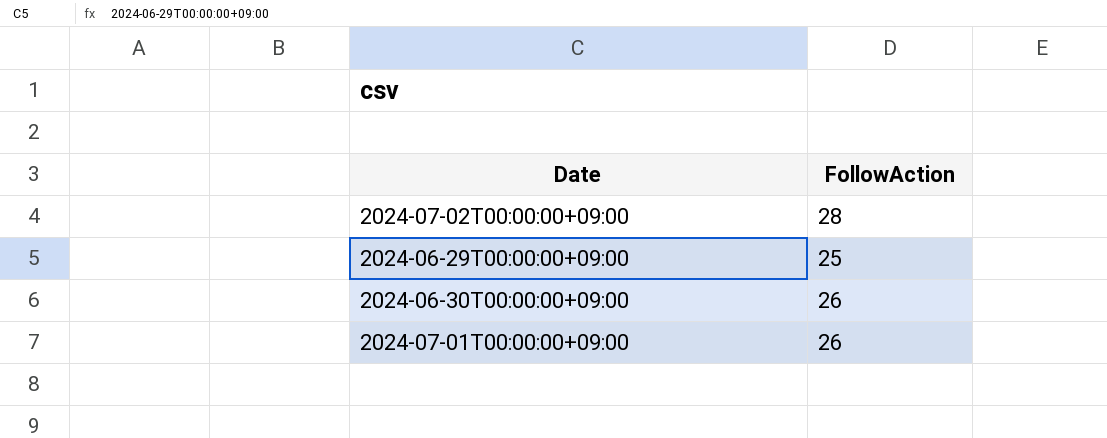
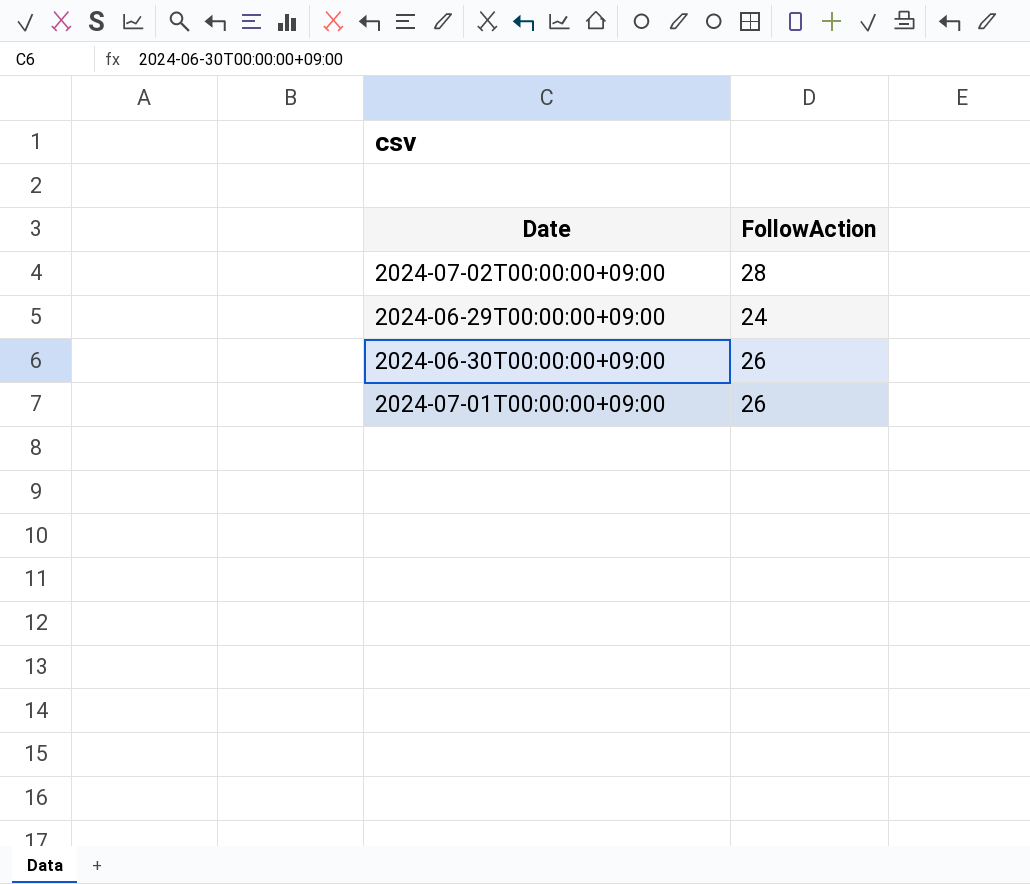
2024-06-29T00:00:00+09:00 | FollowAction: 25 -> 24

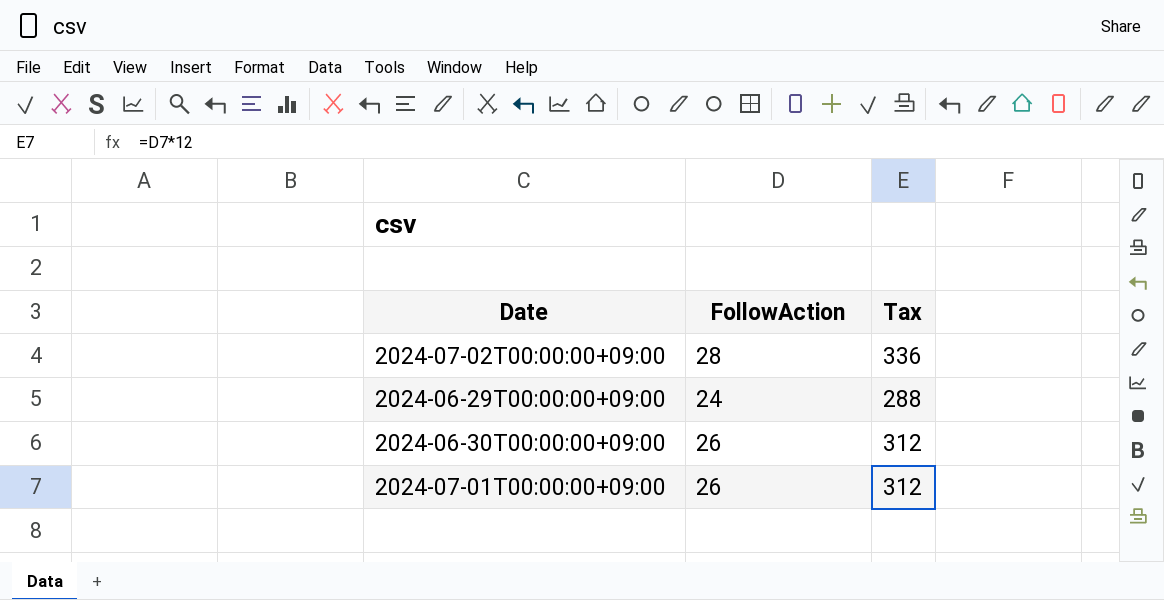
column Tax | formula: none -> [FollowAction] * 12

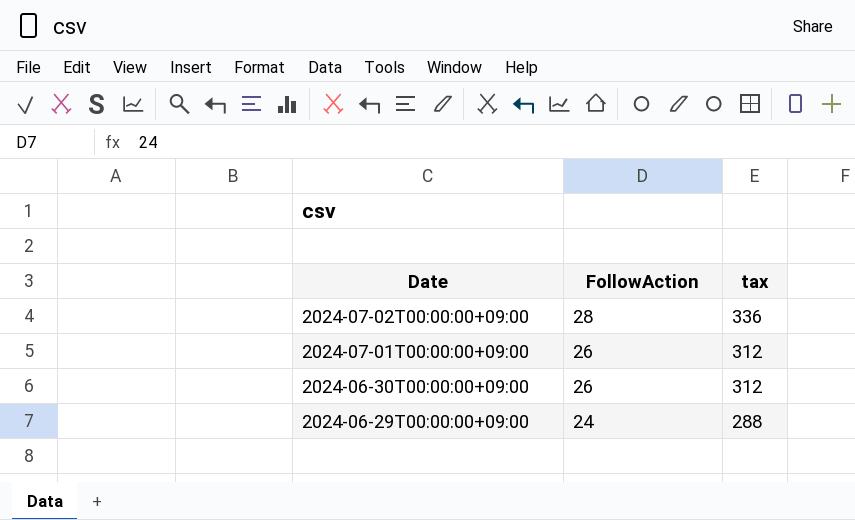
row order: none -> Date descending
column name: Tax -> tax

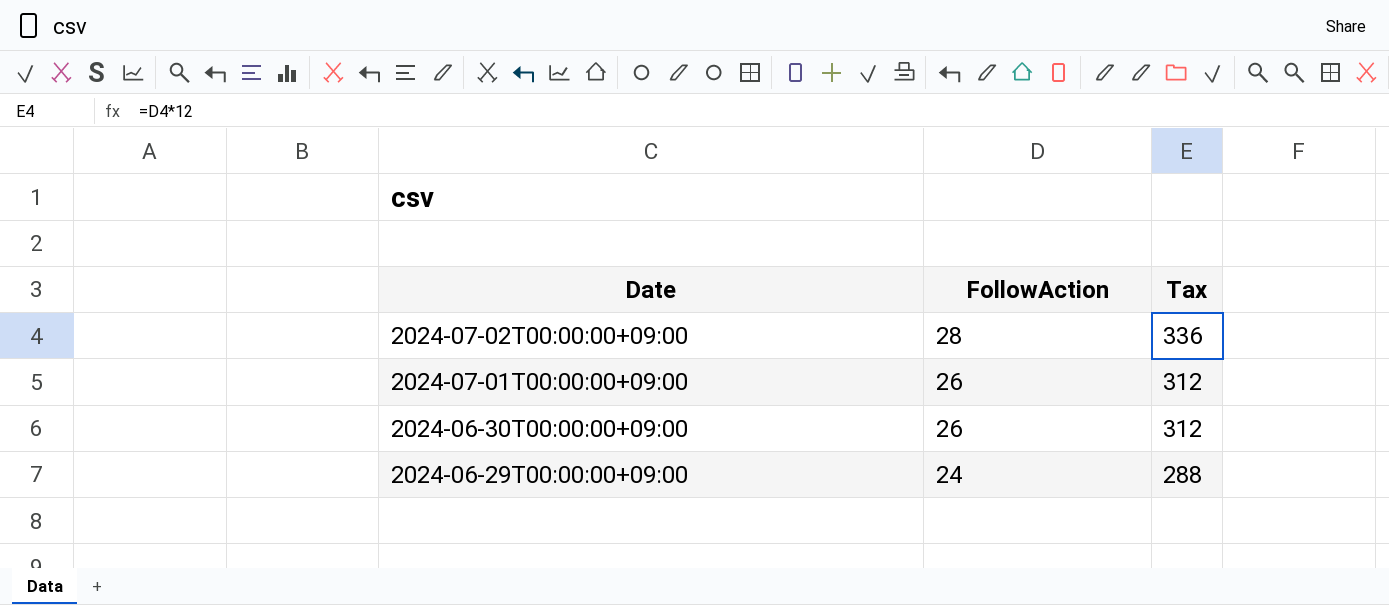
column name: tax -> Tax

